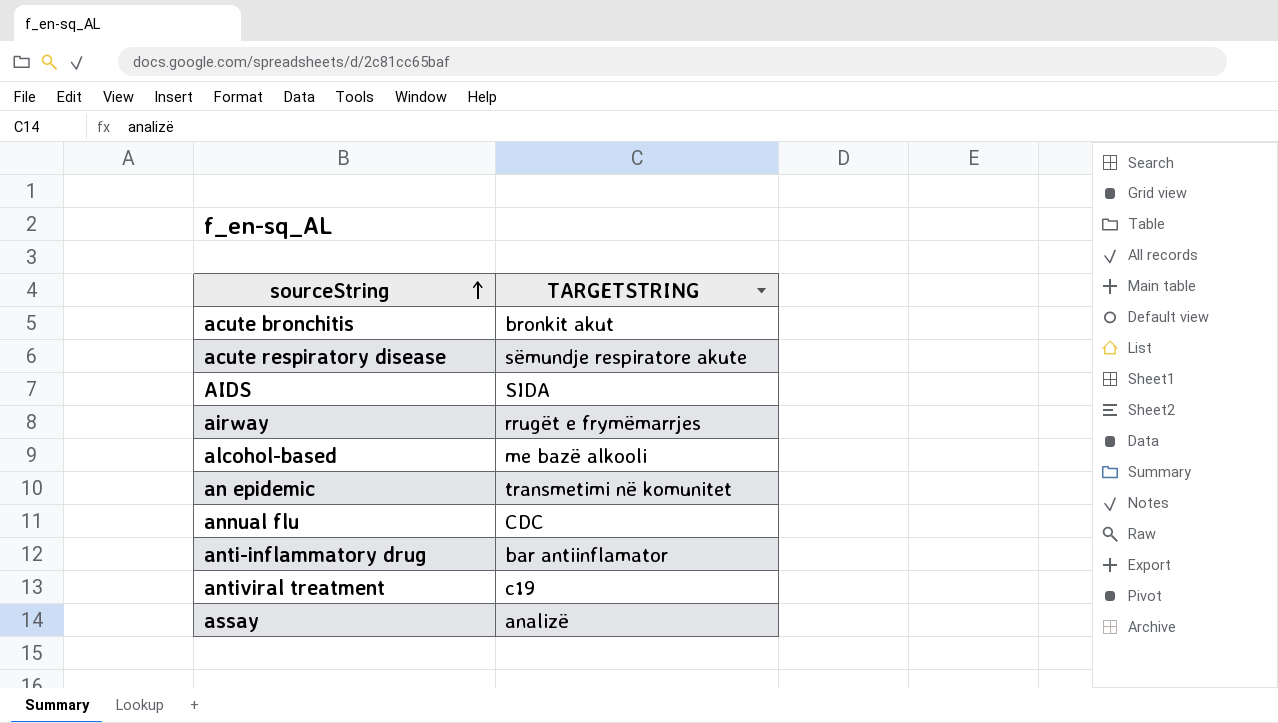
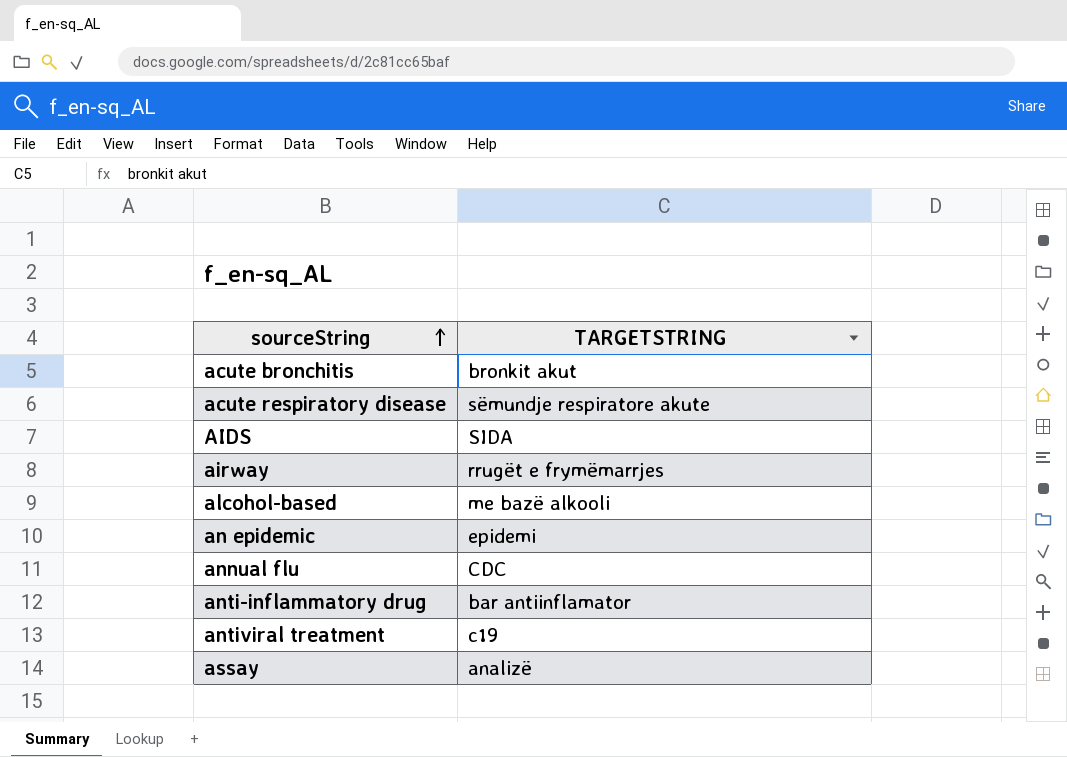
an epidemic | TARGETSTRING: transmetimi në komunitet -> epidemi

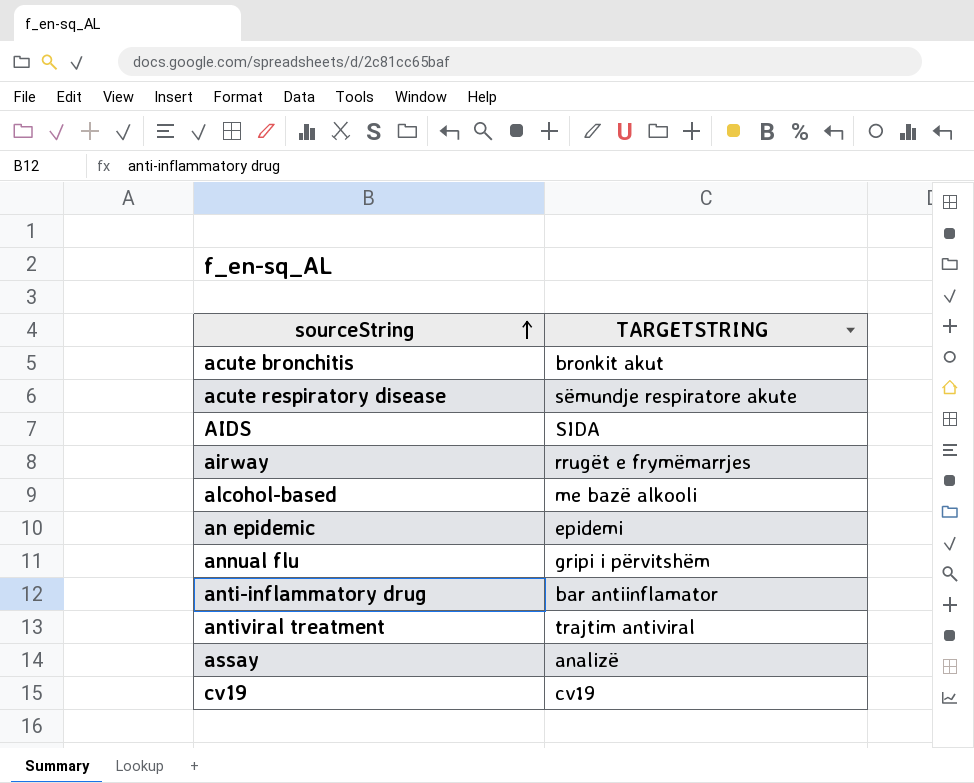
annual flu | TARGETSTRING: CDC -> gripi i përvitshëm
antiviral treatment | TARGETSTRING: c19 -> trajtim antiviral
row cv19: none -> cv19

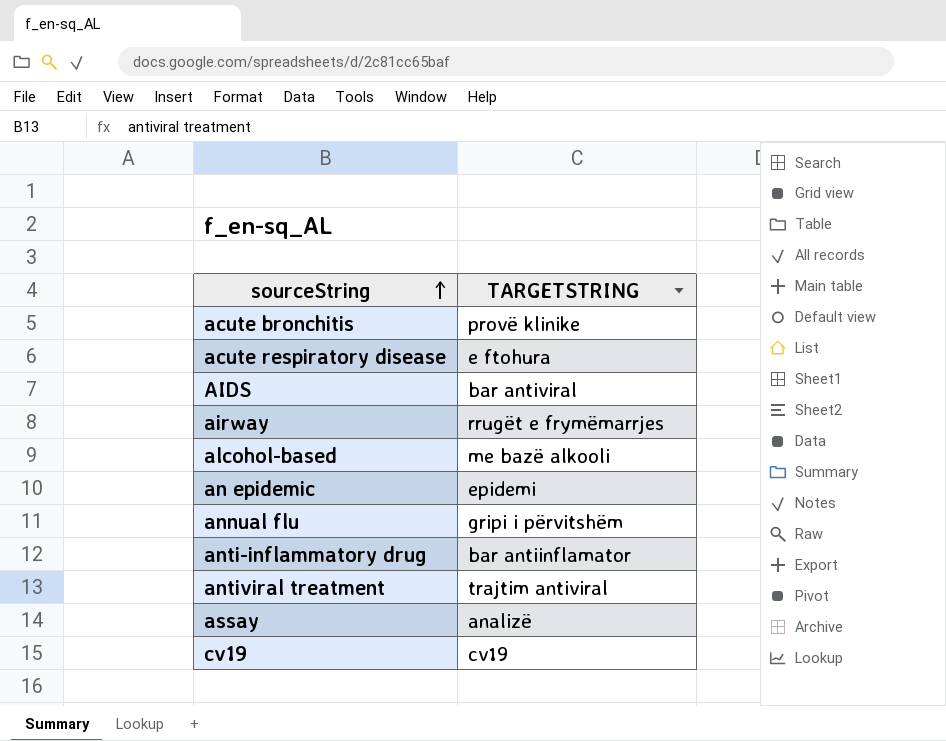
acute bronchitis | TARGETSTRING: bronkit akut -> provë klinike
acute respiratory disease | TARGETSTRING: sëmundje respiratore akute -> e ftohura
AIDS | TARGETSTRING: SIDA -> bar antiviral

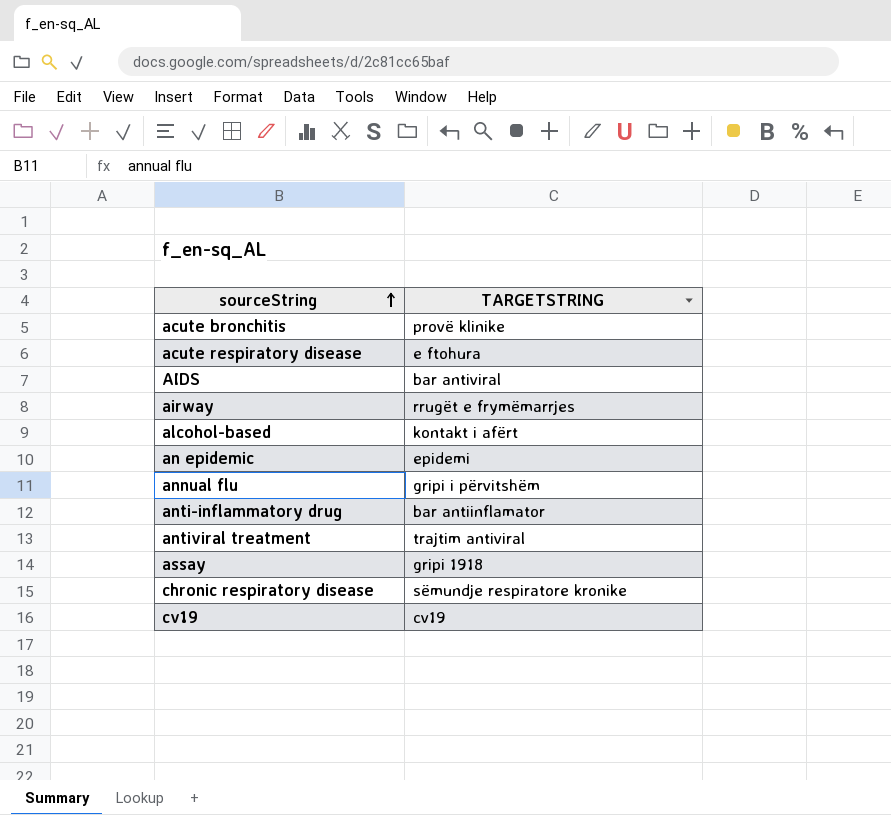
alcohol-based | TARGETSTRING: me bazë alkooli -> kontakt i afërt
assay | TARGETSTRING: analizë -> gripi 1918
row chronic respiratory disease: none -> sëmundje respiratore kronike

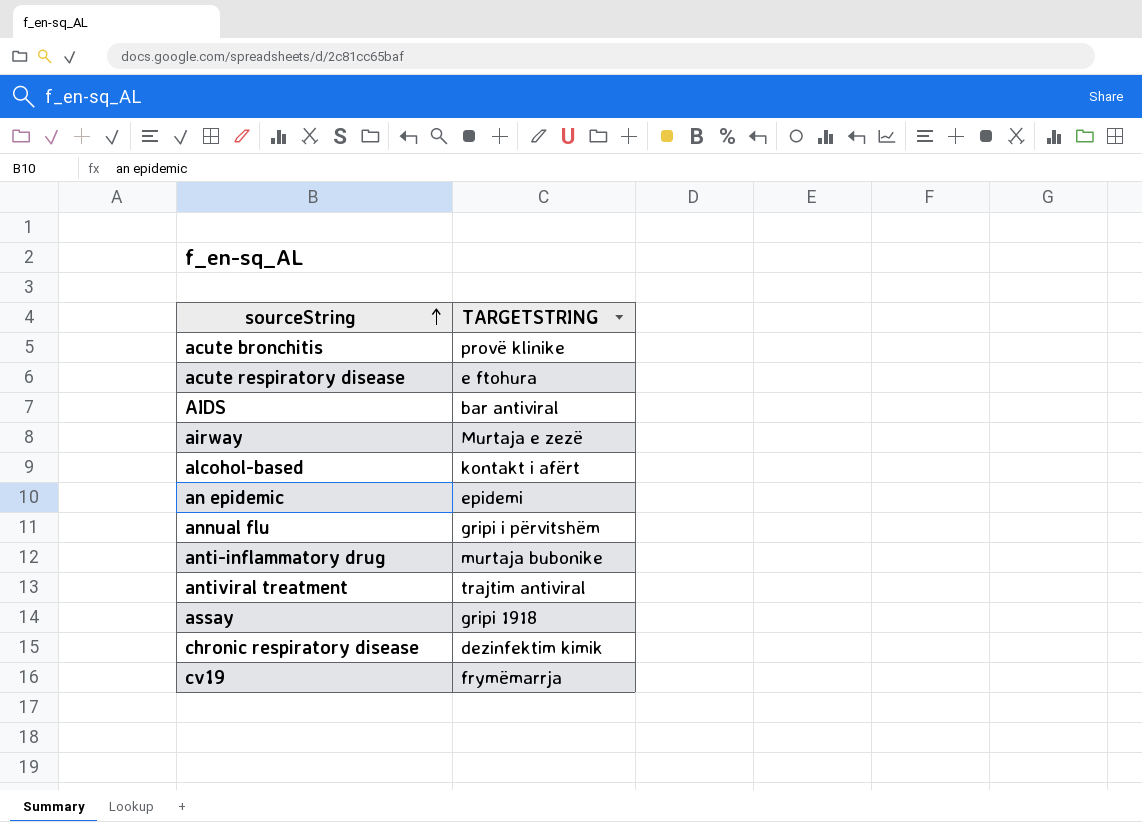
airway | TARGETSTRING: rrugët e frymëmarrjes -> Murtaja e zezë
anti-inflammatory drug | TARGETSTRING: bar antiinflamator -> murtaja bubonike
chronic respiratory disease | TARGETSTRING: sëmundje respiratore kronike -> dezinfektim kimik
cv19 | TARGETSTRING: cv19 -> frymëmarrja

